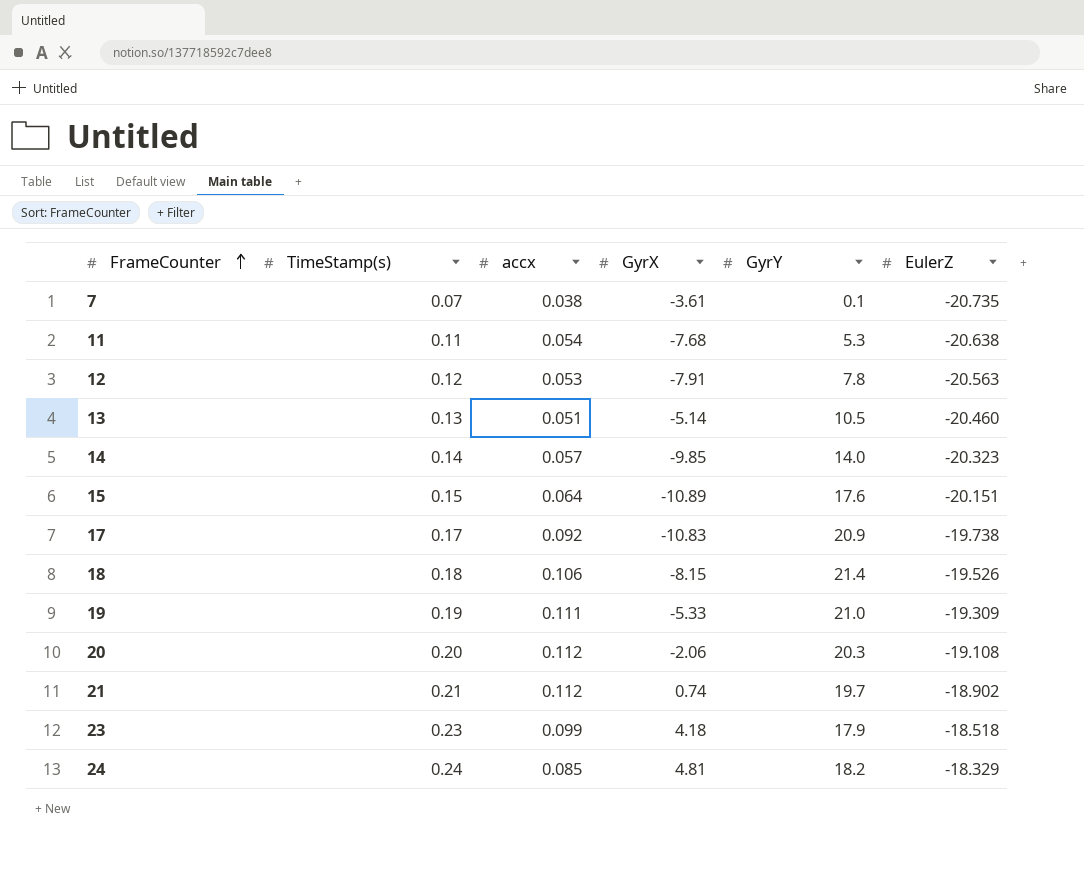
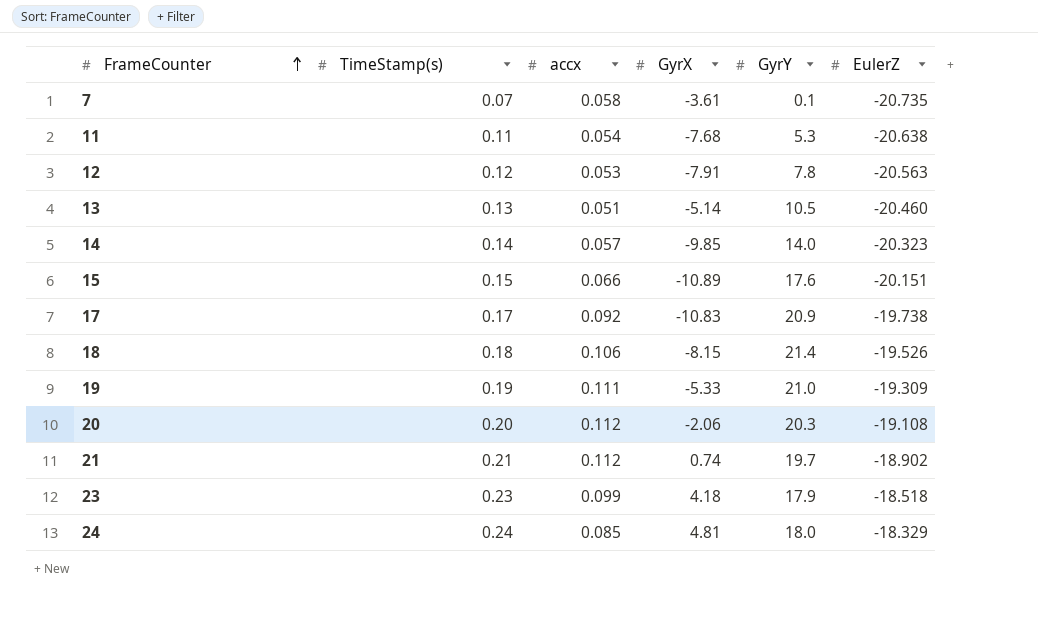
7 | accx: 0.038 -> 0.058
15 | accx: 0.064 -> 0.066
24 | GyrY: 18.2 -> 18.0

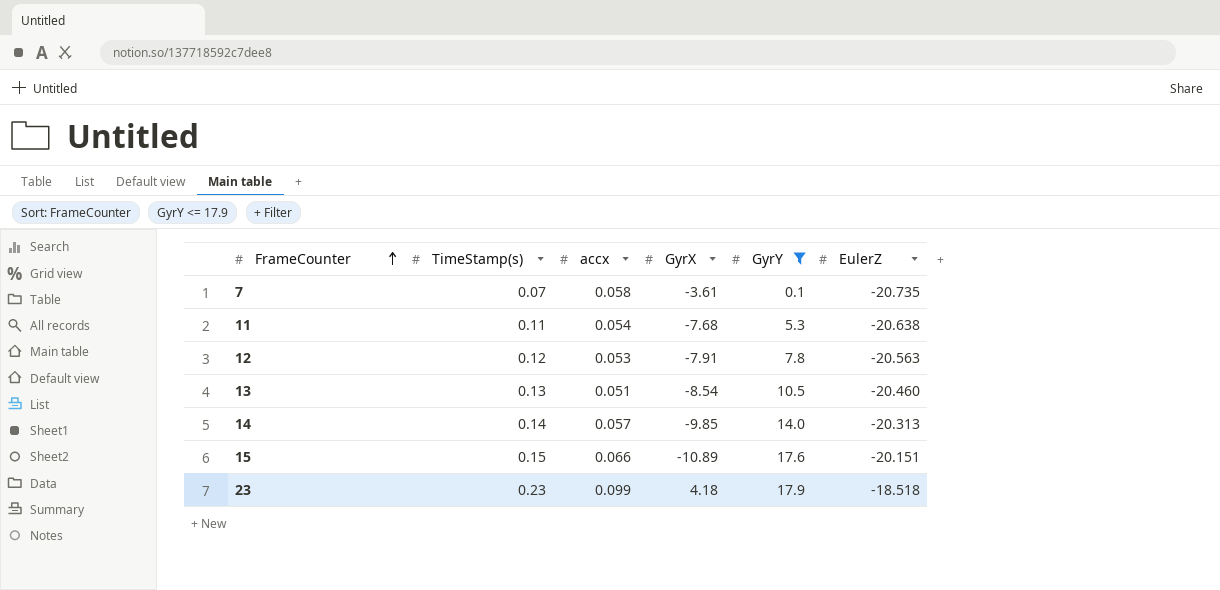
filter: none -> GyrY <= 17.9
13 | GyrX: -5.14 -> -8.54
14 | EulerZ: -20.323 -> -20.313

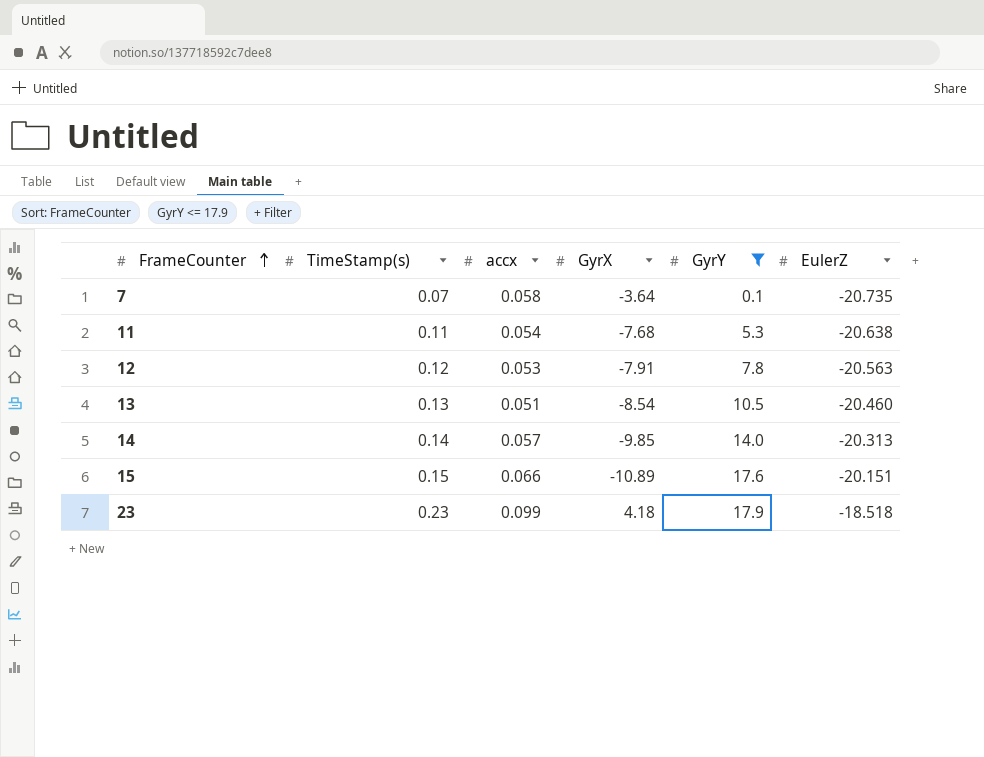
7 | GyrX: -3.61 -> -3.64

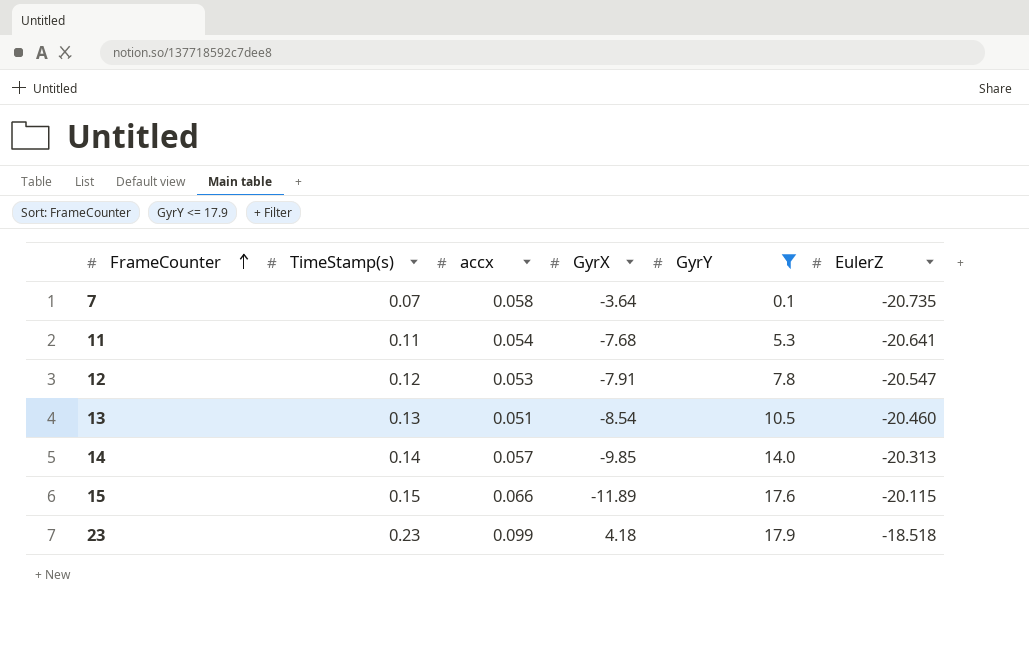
11 | EulerZ: -20.638 -> -20.641
12 | EulerZ: -20.563 -> -20.547
15 | GyrX: -10.89 -> -11.89
15 | EulerZ: -20.151 -> -20.115

